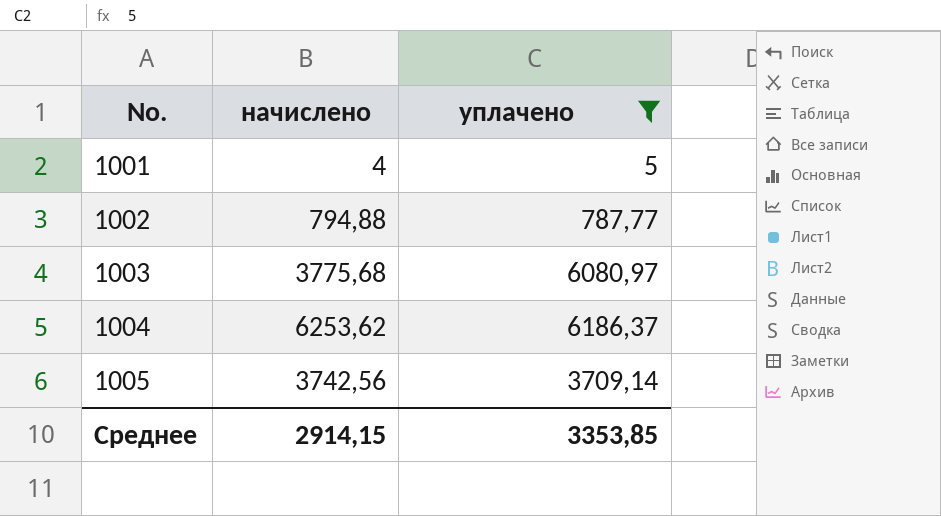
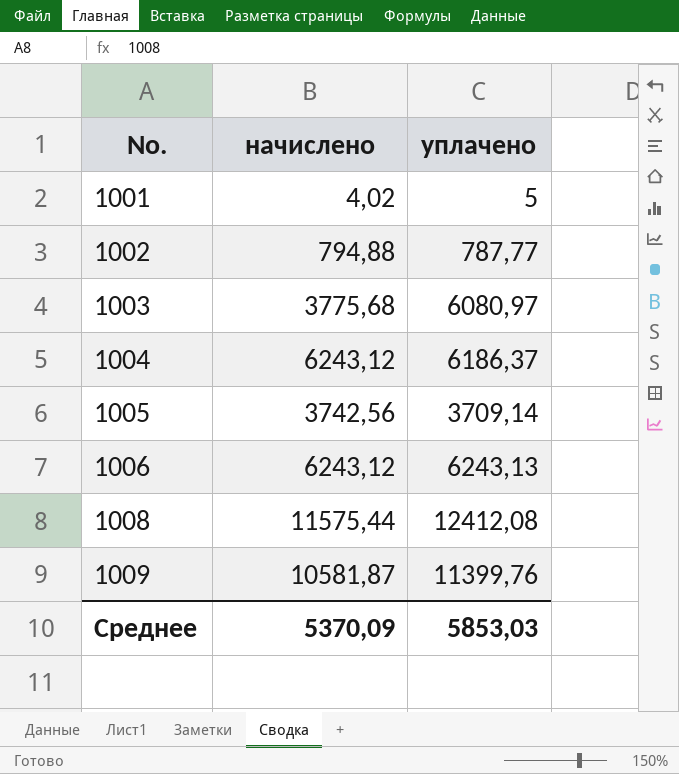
filter: уплачено <= 6186,37 -> none
1001 | начислено: 4 -> 4,02
1004 | начислено: 6253,62 -> 6243,12
Среднее | начислено: 2914,15 -> 5370,09
Среднее | уплачено: 3353,85 -> 5853,03

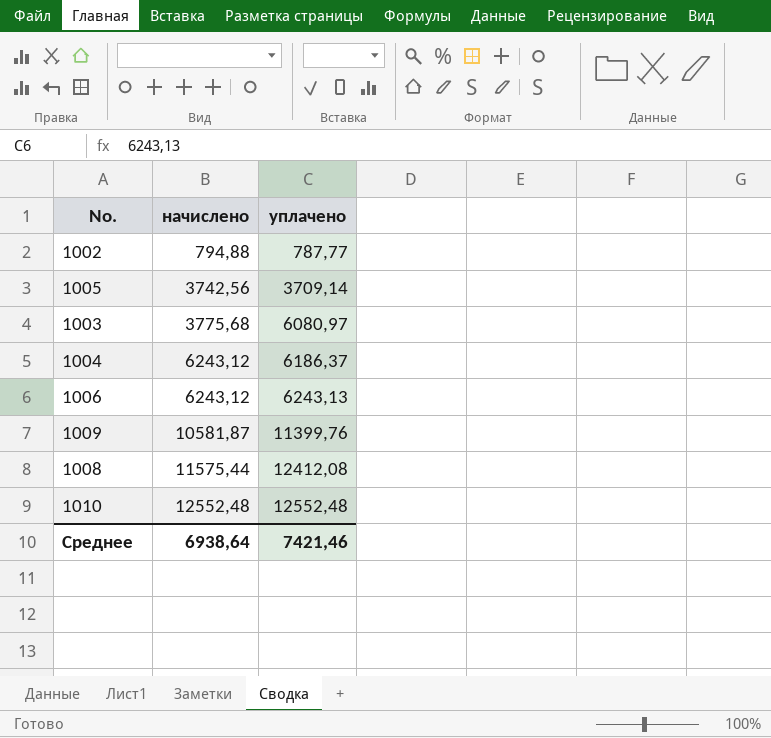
row order: No. ascending -> начислено ascending
row 1001: 4,02 | 5 -> none
row 1010: none -> 12552,48 | 12552,48
Среднее | начислено: 5370,09 -> 6938,64
Среднее | уплачено: 5853,03 -> 7421,46

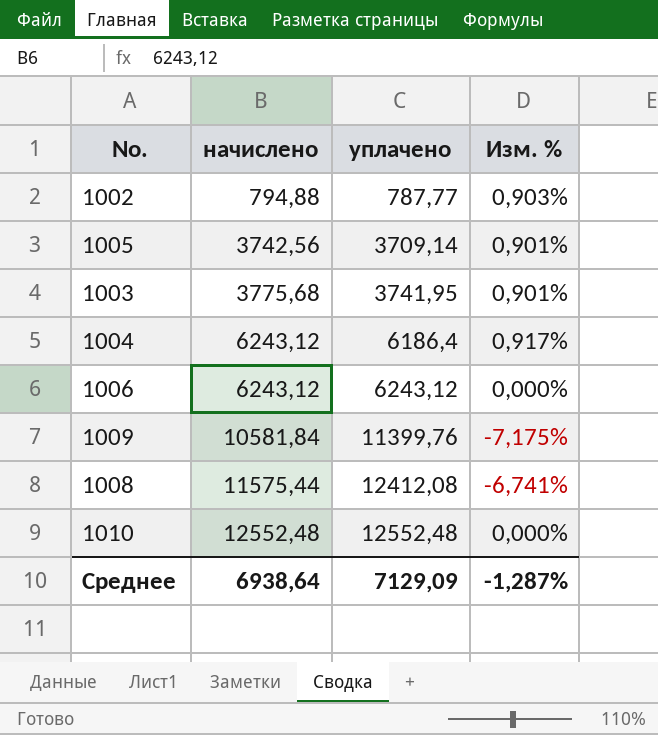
column Изм. % | formula: none -> ([начислено] - [уплачено]) / [уплачено]
1003 | уплачено: 6080,97 -> 3741,95
1004 | уплачено: 6186,37 -> 6186,4
1006 | уплачено: 6243,13 -> 6243,12
1009 | начислено: 10581,87 -> 10581,84
Среднее | уплачено: 7421,46 -> 7129,09

